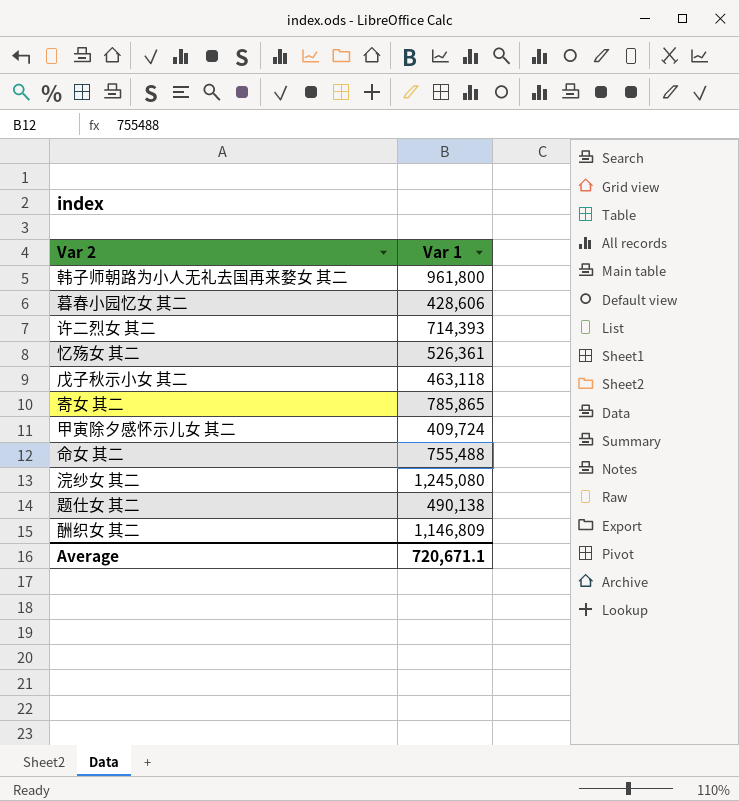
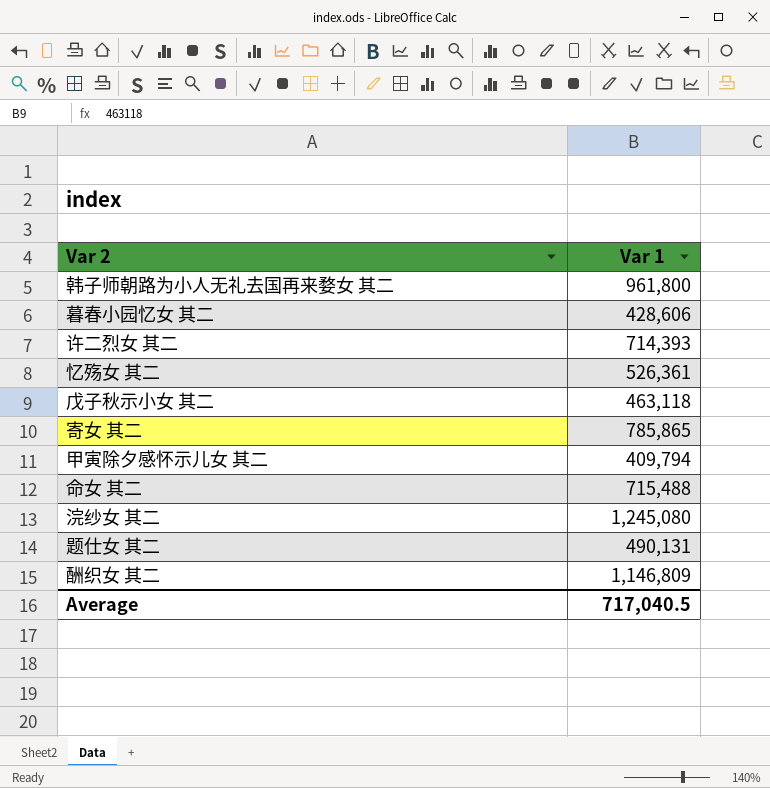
甲寅除夕感怀示儿女 其二 | Var 1: 409,724 -> 409,794
命女 其二 | Var 1: 755,488 -> 715,488
题仕女 其二 | Var 1: 490,138 -> 490,131
Average | Var 1: 720,671.1 -> 717,040.5

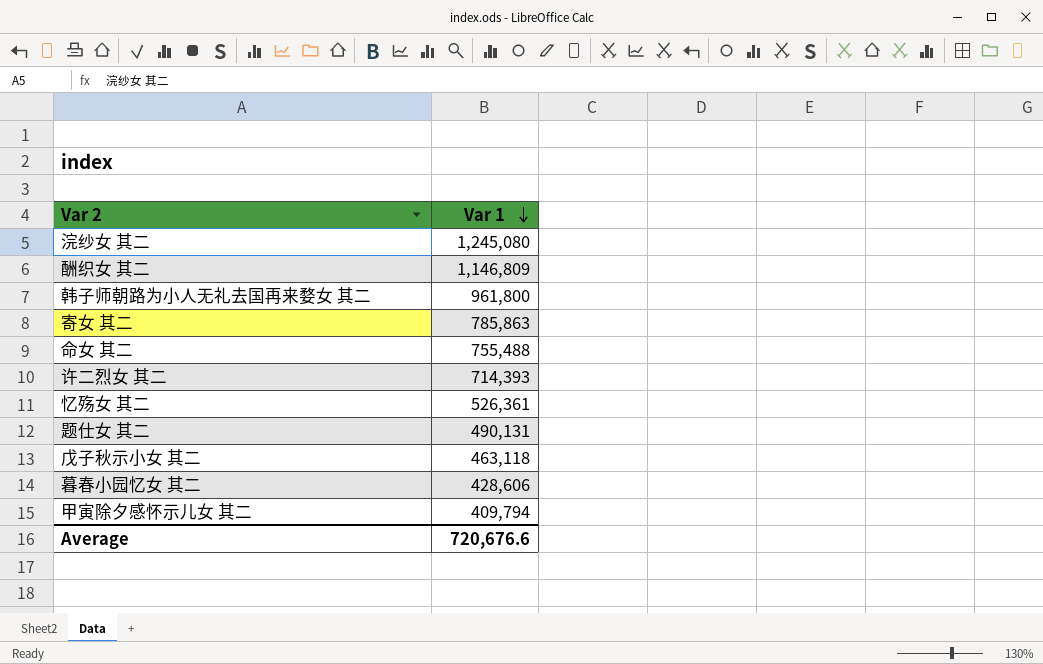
row order: none -> Var 1 descending
寄女 其二 | Var 1: 785,865 -> 785,863
命女 其二 | Var 1: 715,488 -> 755,488
Average | Var 1: 717,040.5 -> 720,676.6

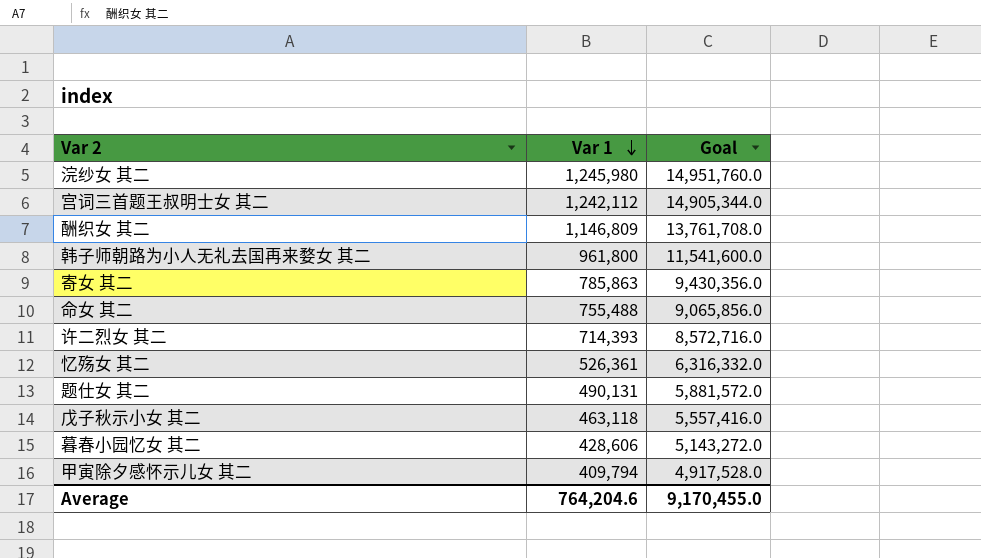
column Goal | formula: none -> [Var 1] * 12
浣纱女 其二 | Var 1: 1,245,080 -> 1,245,980
row 宫词三首题王叔明士女 其二: none -> 1,242,112 | 14,905,344.0
Average | Var 1: 720,676.6 -> 764,204.6

